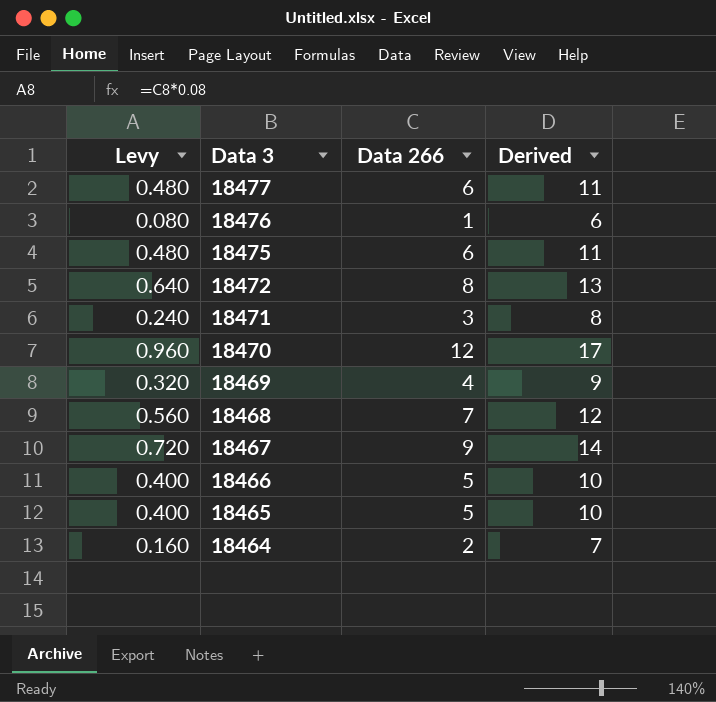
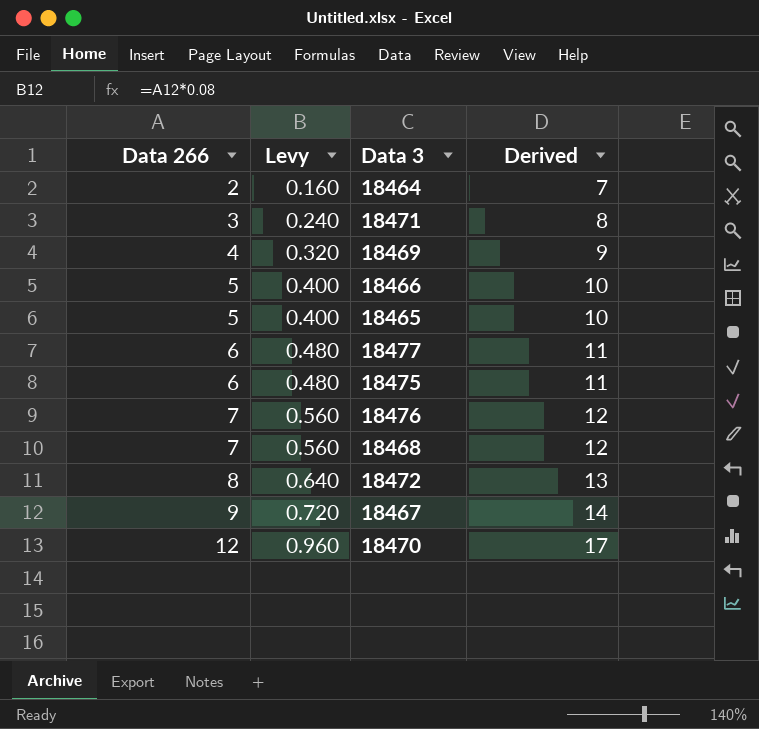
row order: Data 3 descending -> Data 266 ascending
column Data 266 | position: 3 -> 1
18476 | Data 266: 1 -> 7
18476 | Levy: 0.080 -> 0.560
18476 | Derived: 6 -> 12

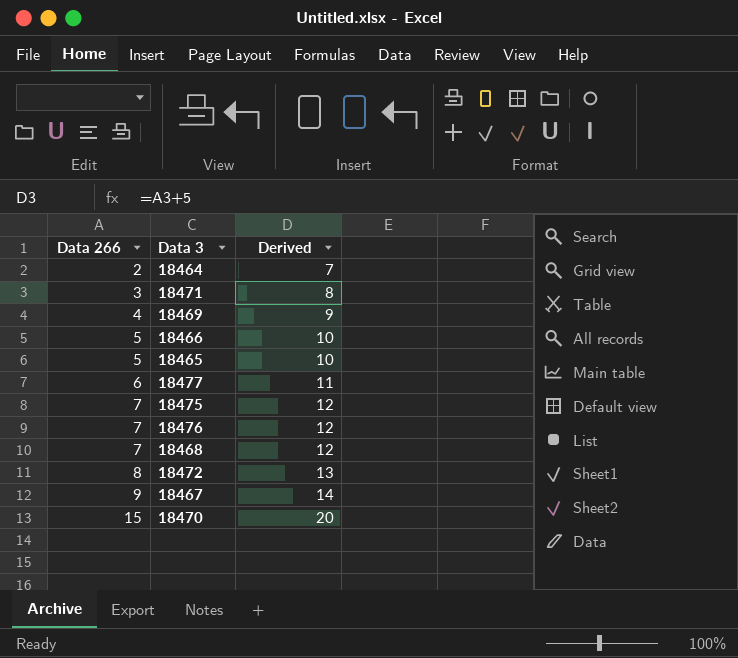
column Levy | formula: [Data 266] * 0.08 -> none
18475 | Data 266: 6 -> 7
18475 | Derived: 11 -> 12
18470 | Data 266: 12 -> 15
18470 | Derived: 17 -> 20

